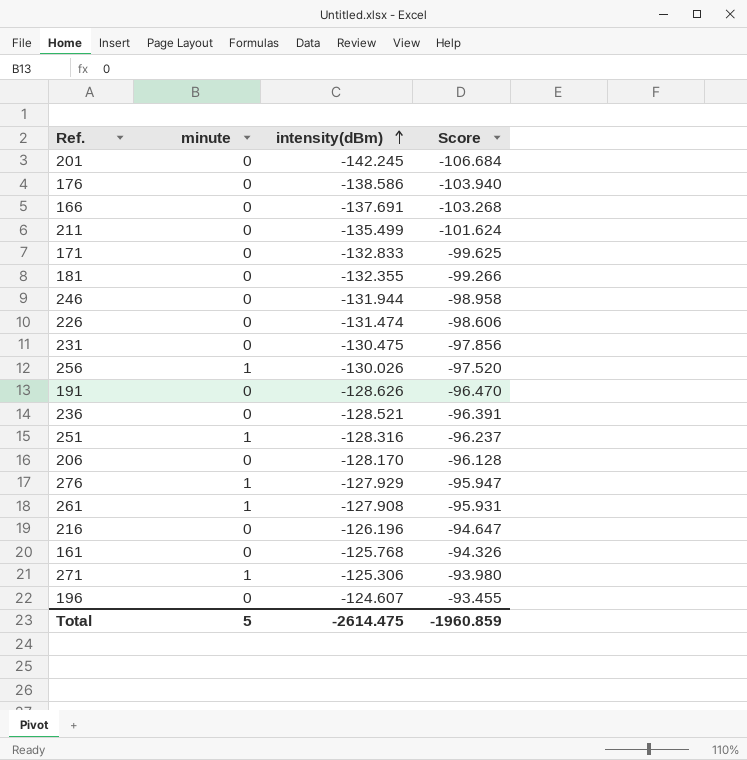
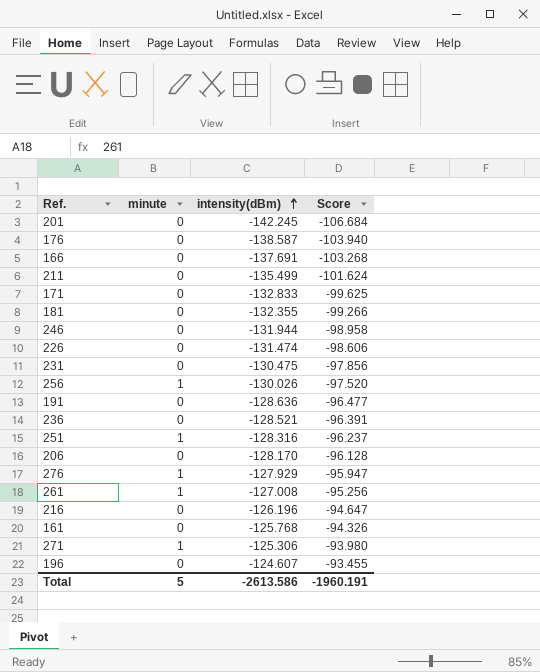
176 | intensity(dBm): -138.586 -> -138.587
191 | intensity(dBm): -128.626 -> -128.636
191 | Score: -96.470 -> -96.477
261 | intensity(dBm): -127.908 -> -127.008
261 | Score: -95.931 -> -95.256
Total | intensity(dBm): -2614.475 -> -2613.586
Total | Score: -1960.859 -> -1960.191

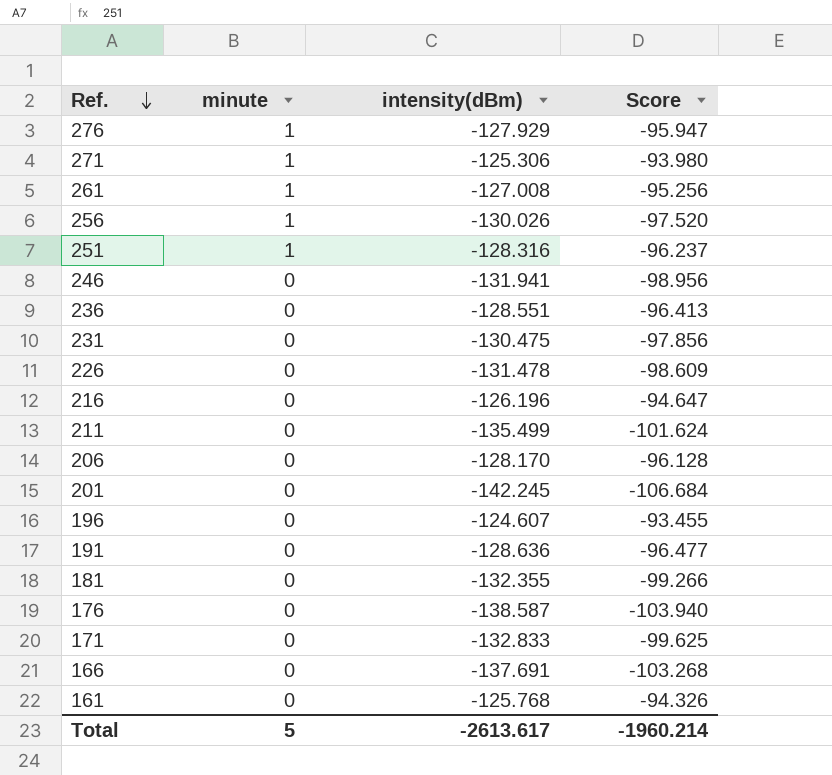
row order: intensity(dBm) ascending -> Ref. descending
246 | intensity(dBm): -131.944 -> -131.941
246 | Score: -98.958 -> -98.956
236 | intensity(dBm): -128.521 -> -128.551
236 | Score: -96.391 -> -96.413
226 | intensity(dBm): -131.474 -> -131.478
226 | Score: -98.606 -> -98.609
Total | intensity(dBm): -2613.586 -> -2613.617
Total | Score: -1960.191 -> -1960.214

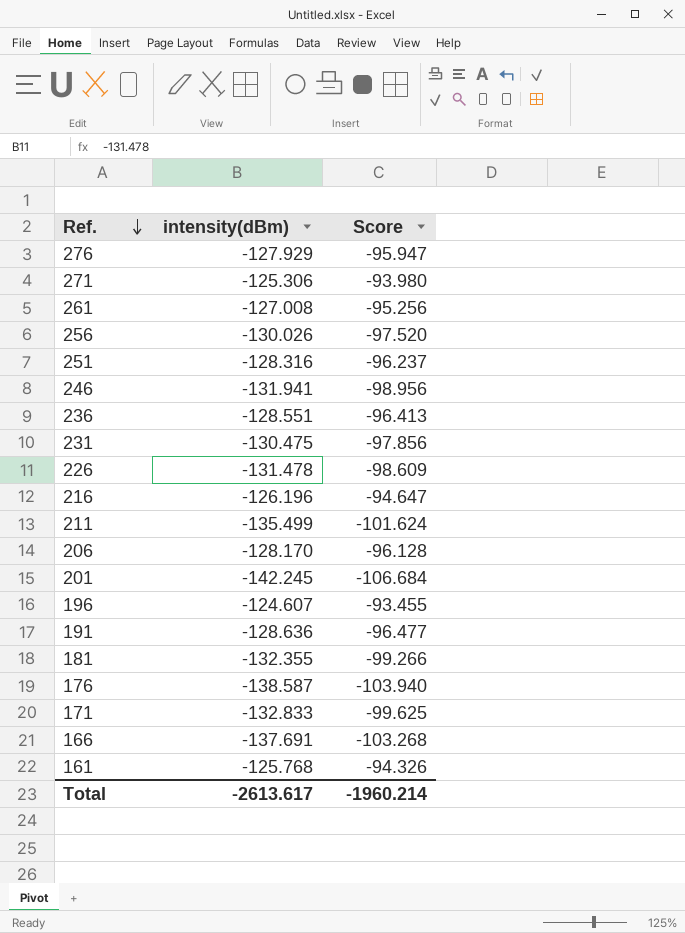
column minute | position: 2 -> none

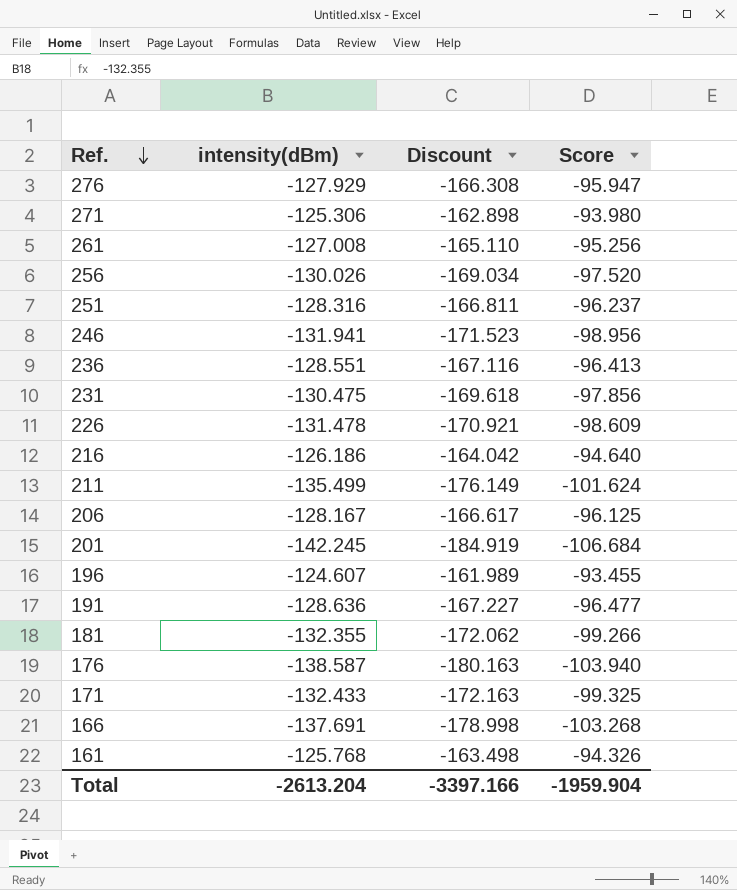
column Discount | formula: none -> [intensity(dBm)] * 1.3
216 | intensity(dBm): -126.196 -> -126.186
216 | Score: -94.647 -> -94.640
206 | intensity(dBm): -128.170 -> -128.167
206 | Score: -96.128 -> -96.125
171 | intensity(dBm): -132.833 -> -132.433
171 | Score: -99.625 -> -99.325
Total | intensity(dBm): -2613.617 -> -2613.204
Total | Score: -1960.214 -> -1959.904

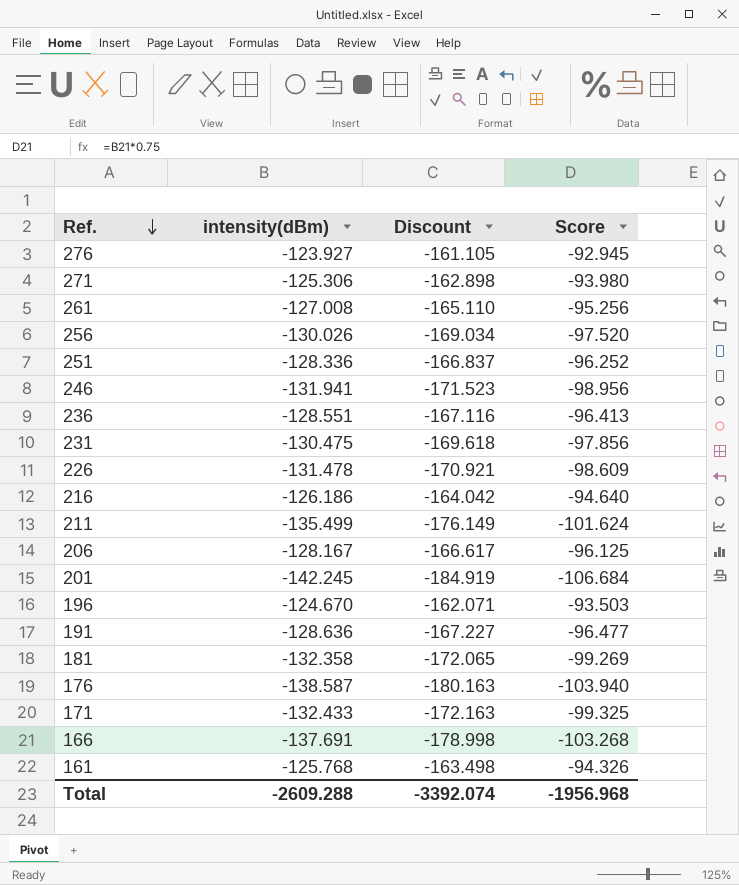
276 | intensity(dBm): -127.929 -> -123.927
276 | Discount: -166.308 -> -161.105
276 | Score: -95.947 -> -92.945
251 | intensity(dBm): -128.316 -> -128.336
251 | Discount: -166.811 -> -166.837
251 | Score: -96.237 -> -96.252
196 | intensity(dBm): -124.607 -> -124.670
196 | Discount: -161.989 -> -162.071
196 | Score: -93.455 -> -93.503
181 | intensity(dBm): -132.355 -> -132.358
181 | Discount: -172.062 -> -172.065
181 | Score: -99.266 -> -99.269
Total | intensity(dBm): -2613.204 -> -2609.288
Total | Discount: -3397.166 -> -3392.074
Total | Score: -1959.904 -> -1956.968

